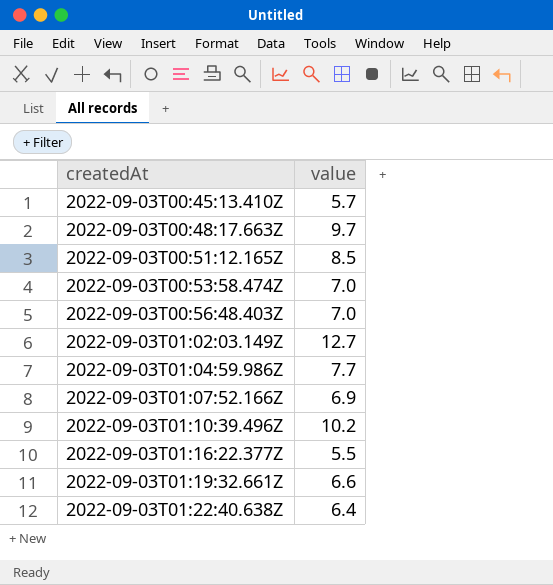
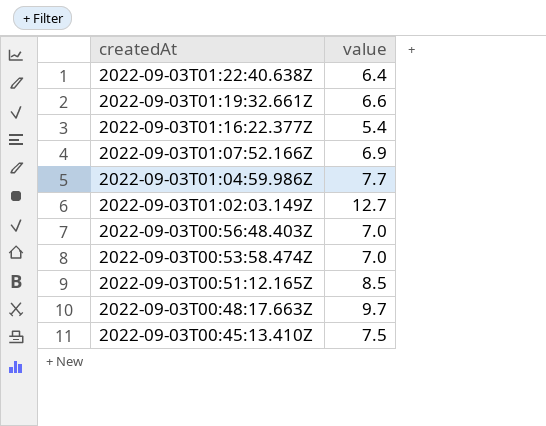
row order: createdAt ascending -> createdAt descending
row 2022-09-03T01:10:39.496Z: 10.2 -> none
2022-09-03T01:16:22.377Z | value: 5.5 -> 5.4
2022-09-03T00:45:13.410Z | value: 5.7 -> 7.5

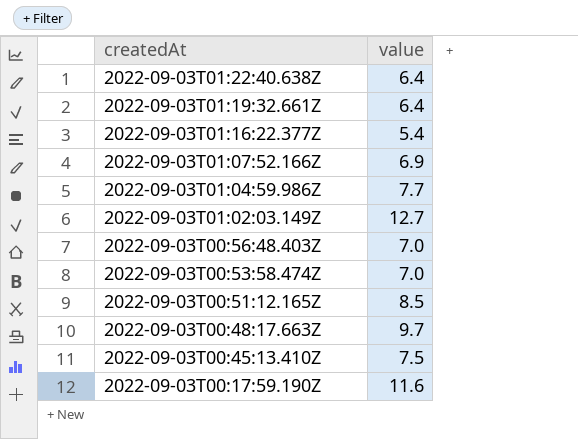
2022-09-03T01:19:32.661Z | value: 6.6 -> 6.4
row 2022-09-03T00:17:59.190Z: none -> 11.6

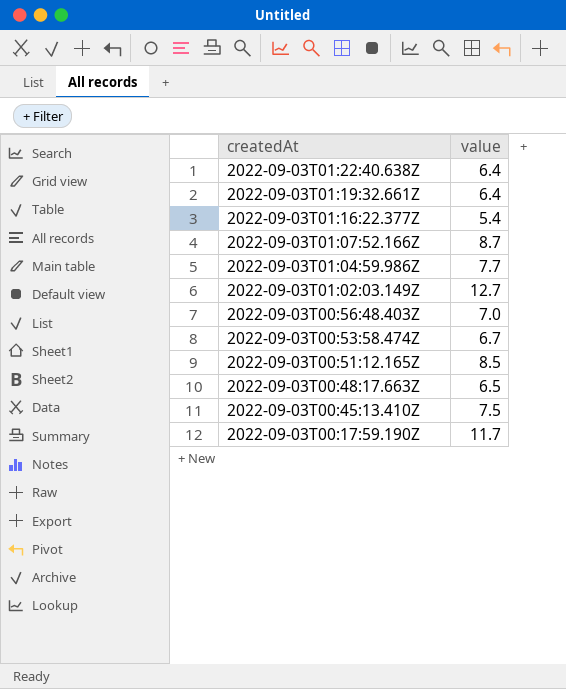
2022-09-03T01:07:52.166Z | value: 6.9 -> 8.7
2022-09-03T00:53:58.474Z | value: 7.0 -> 6.7
2022-09-03T00:48:17.663Z | value: 9.7 -> 6.5
2022-09-03T00:17:59.190Z | value: 11.6 -> 11.7

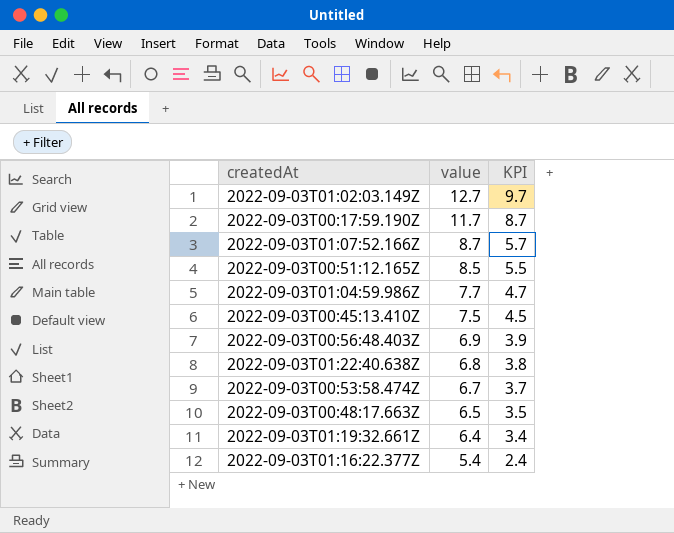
row order: createdAt descending -> value descending
column KPI | formula: none -> [value] - 3
2022-09-03T00:56:48.403Z | value: 7.0 -> 6.9
2022-09-03T01:22:40.638Z | value: 6.4 -> 6.8

